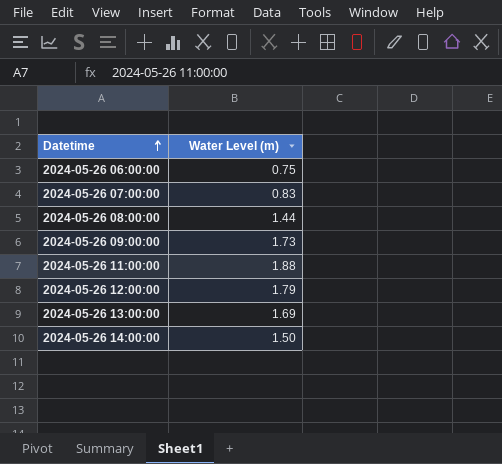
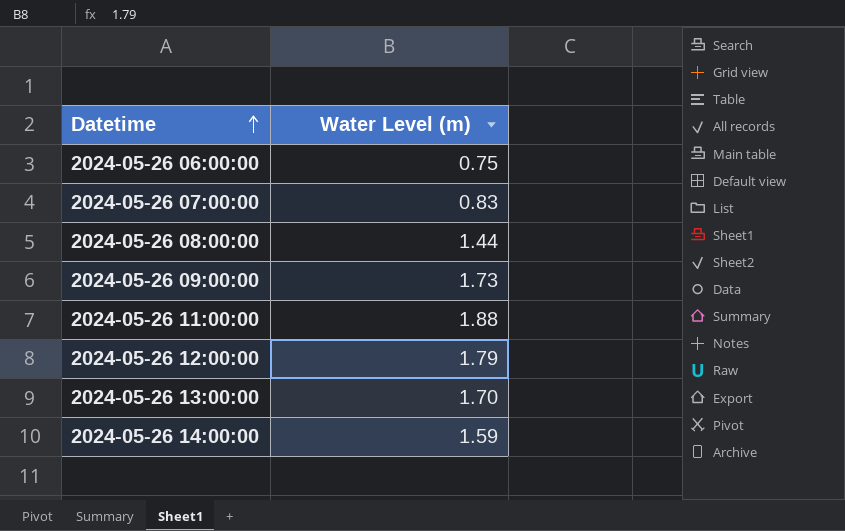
2024-05-26 13:00:00 | Water Level (m): 1.69 -> 1.70
2024-05-26 14:00:00 | Water Level (m): 1.50 -> 1.59

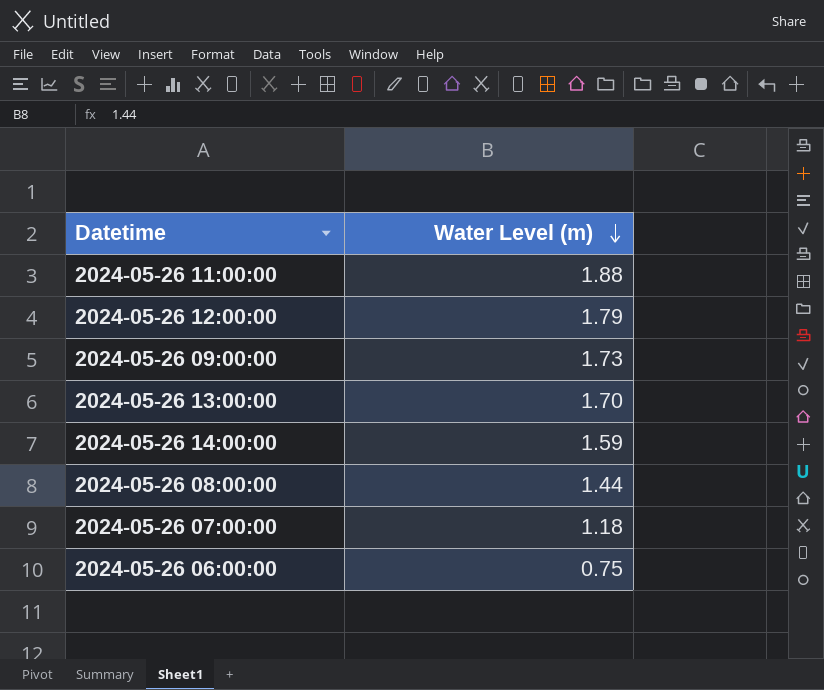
row order: Datetime ascending -> Water Level (m) descending
2024-05-26 07:00:00 | Water Level (m): 0.83 -> 1.18

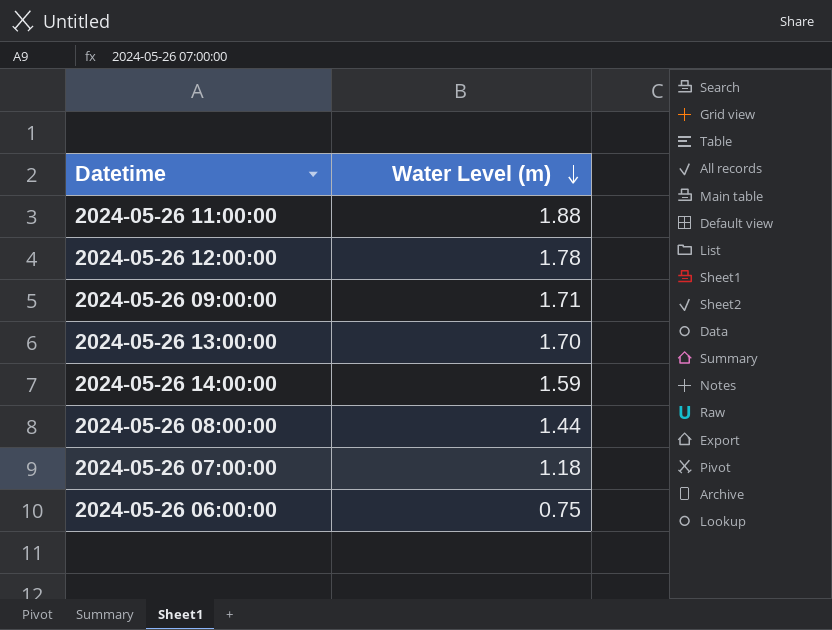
2024-05-26 12:00:00 | Water Level (m): 1.79 -> 1.78
2024-05-26 09:00:00 | Water Level (m): 1.73 -> 1.71

